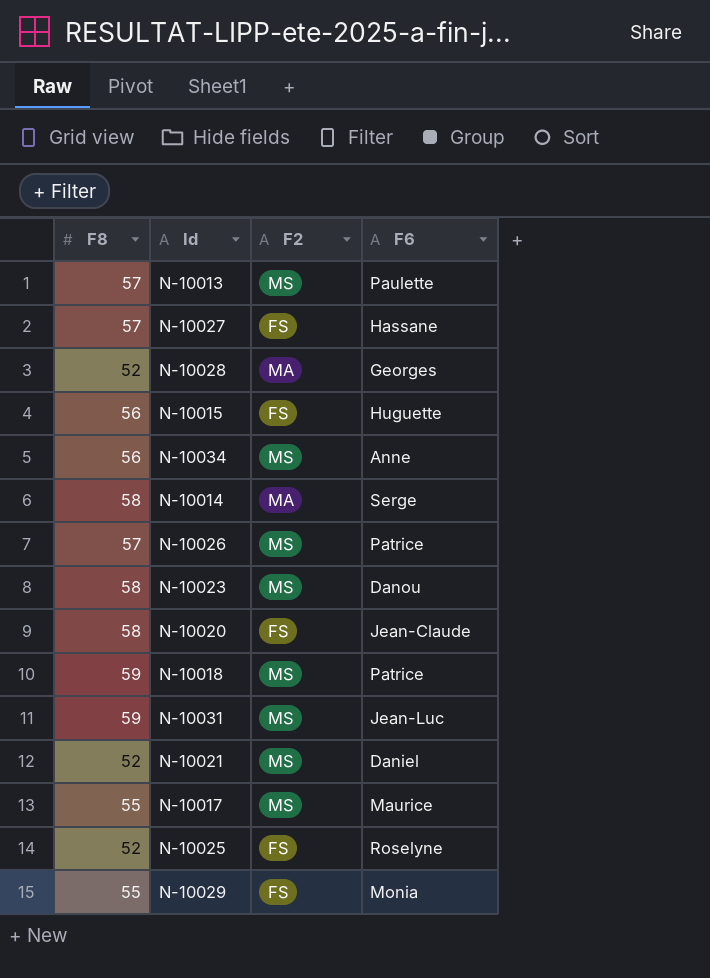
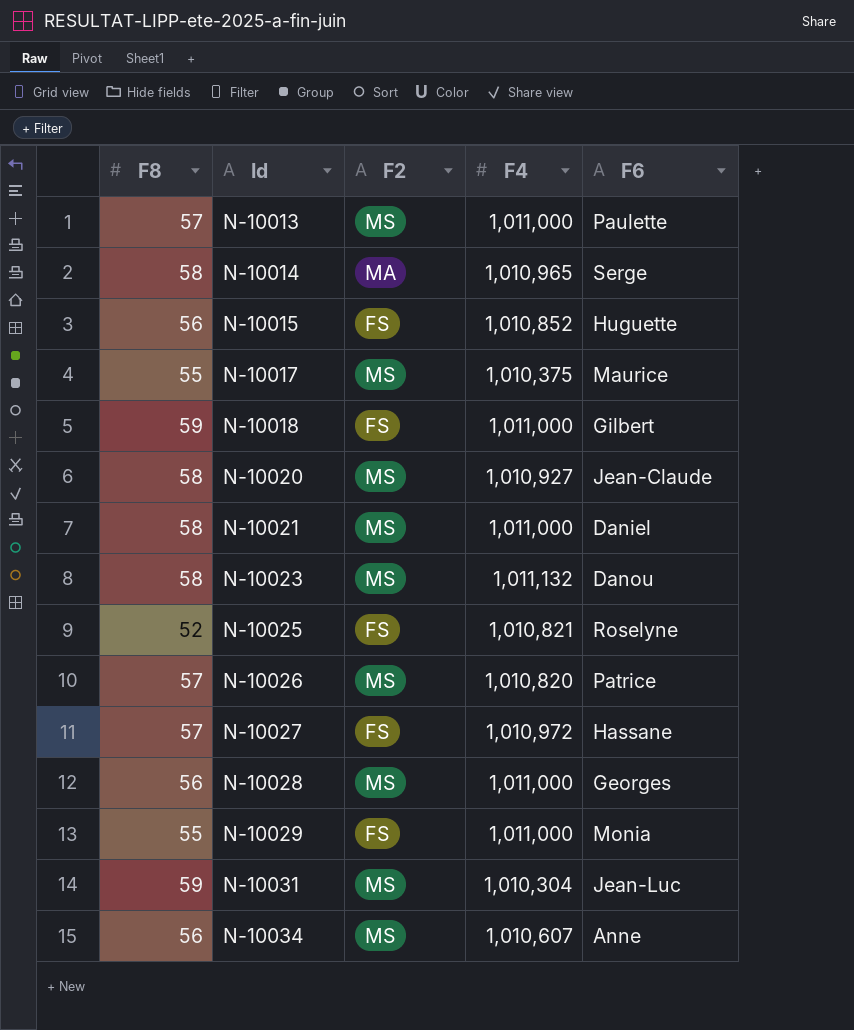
row order: none -> Id ascending
column F4 | position: none -> 4
N-10018 | F2: MS -> FS
N-10018 | F6: Patrice -> Gilbert
N-10020 | F2: FS -> MS
N-10021 | F8: 52 -> 58
N-10028 | F8: 52 -> 56
N-10028 | F2: MA -> MS

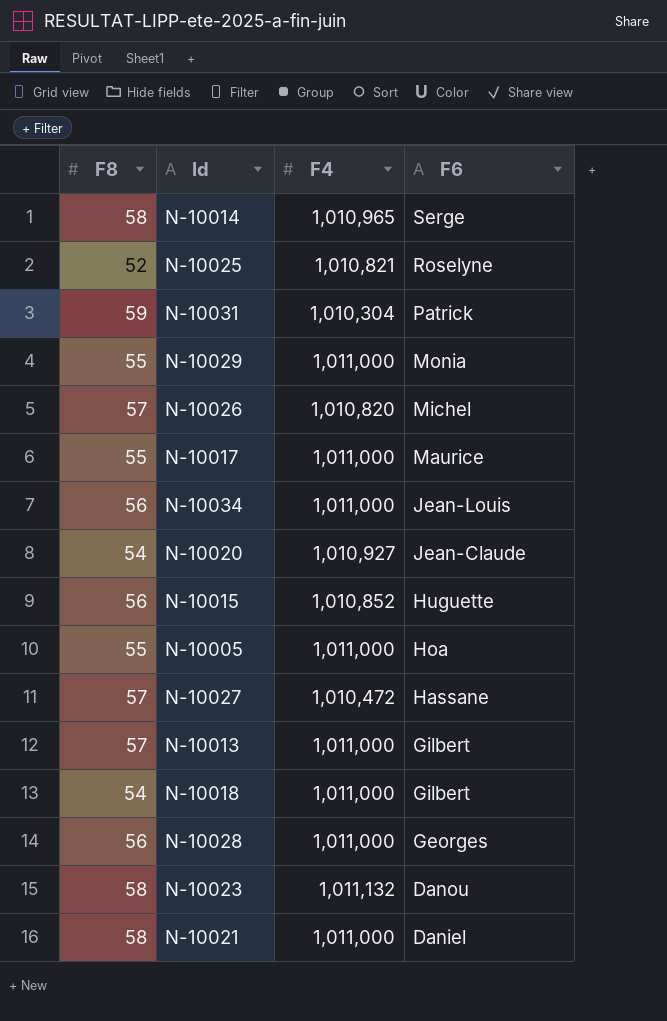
row order: Id ascending -> F6 descending
column F2 | position: 3 -> none
N-10031 | F6: Jean-Luc -> Patrick
N-10026 | F6: Patrice -> Michel
N-10017 | F4: 1,010,375 -> 1,011,000
N-10034 | F4: 1,010,607 -> 1,011,000
N-10034 | F6: Anne -> Jean-Louis
N-10020 | F8: 58 -> 54
row N-10005: none -> 55 | 1,011,000 | Hoa
N-10027 | F4: 1,010,972 -> 1,010,472
N-10013 | F6: Paulette -> Gilbert
N-10018 | F8: 59 -> 54

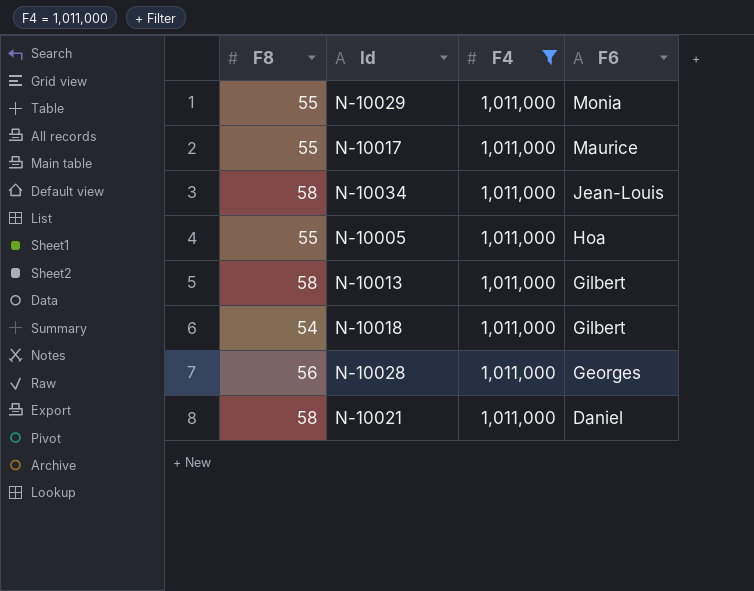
filter: none -> F4 = 1,011,000
N-10034 | F8: 56 -> 58
N-10013 | F8: 57 -> 58

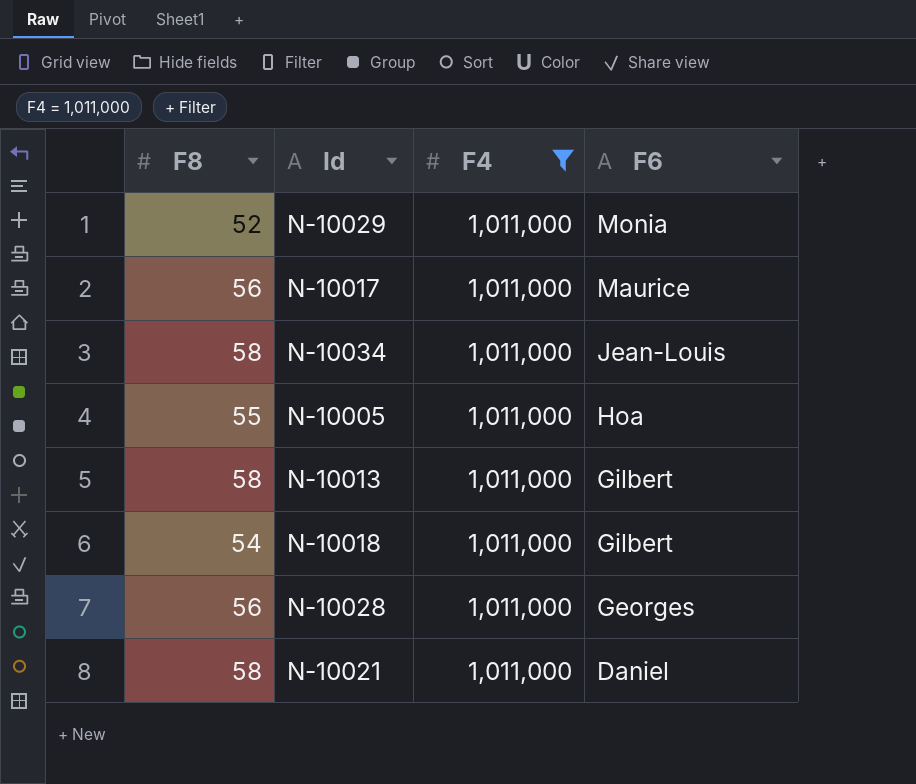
N-10029 | F8: 55 -> 52
N-10017 | F8: 55 -> 56

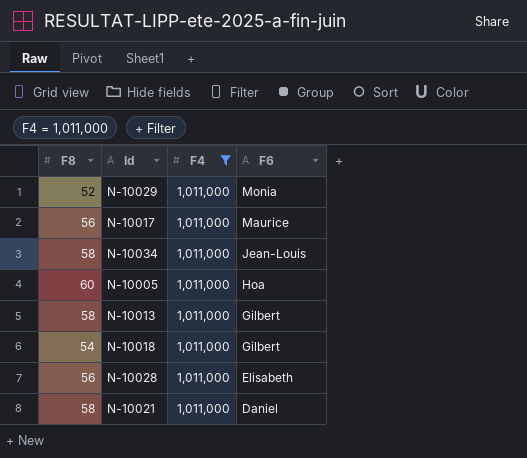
N-10005 | F8: 55 -> 60
N-10028 | F6: Georges -> Elisabeth

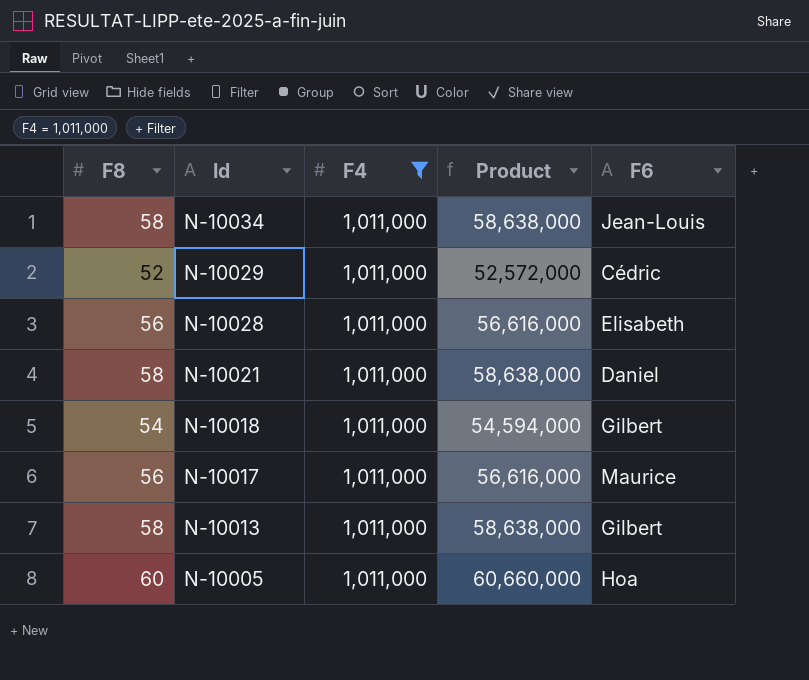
row order: F6 descending -> Id descending
column Product | formula: none -> [F8] * [F4]
N-10029 | F6: Monia -> Cédric

